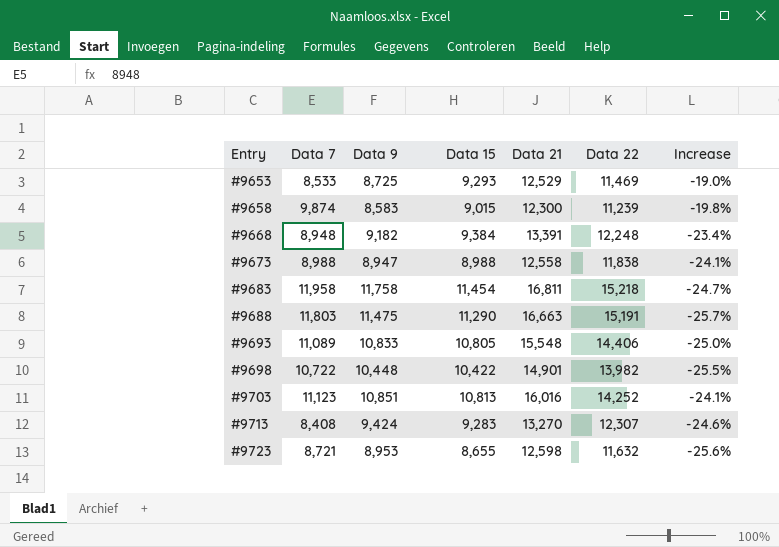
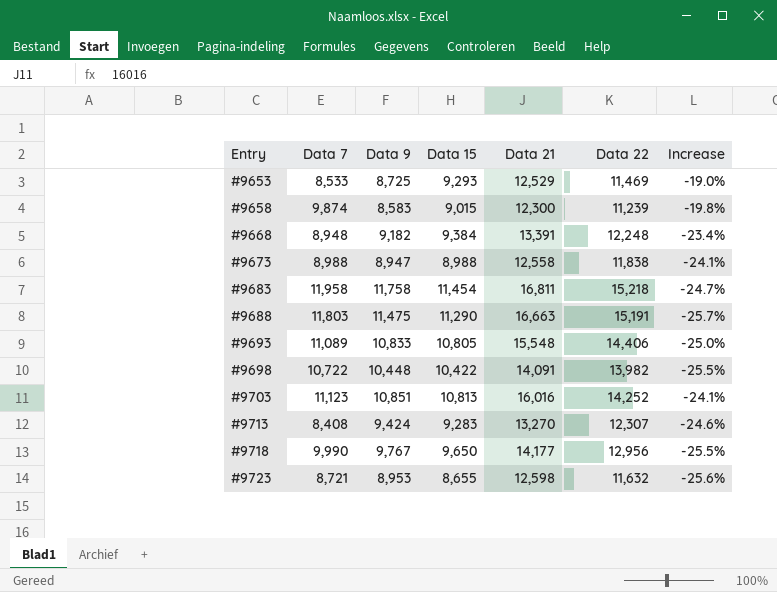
#9698 | Data 21: 14,901 -> 14,091
row #9718: none -> 9,990 | 9,767 | 9,650 | 14,177 | 12,956 | -25.5%

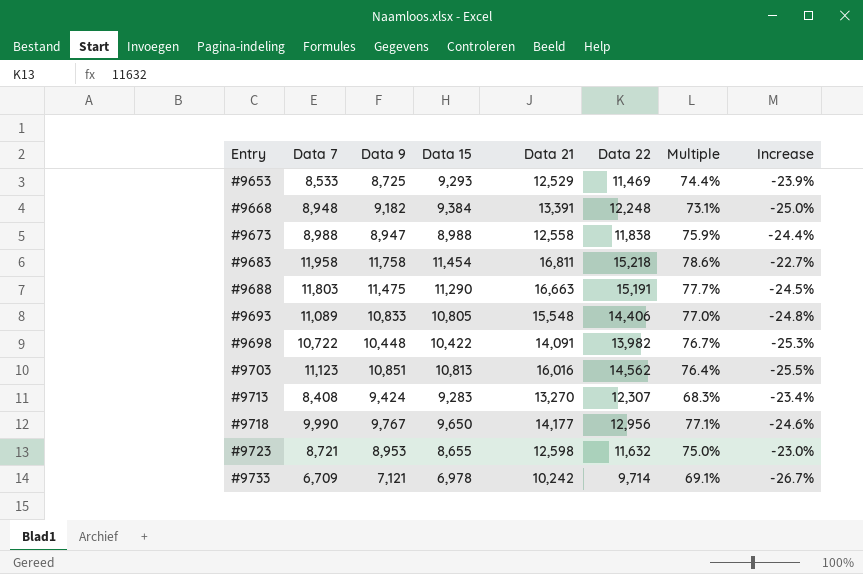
column Multiple | formula: none -> [Data 7] / [Data 22]
column Increase | formula: ([Data 15] - [Data 22]) / [Data 22] -> ([Data 9] - [Data 22]) / [Data 22]
row #9658: 9,874 | 8,583 | 9,015 | 12,300 | 11,239 | -19.8% -> none
#9703 | Data 22: 14,252 -> 14,562
row #9733: none -> 6,709 | 7,121 | 6,978 | 10,242 | 9,714 | 69.1% | -26.7%

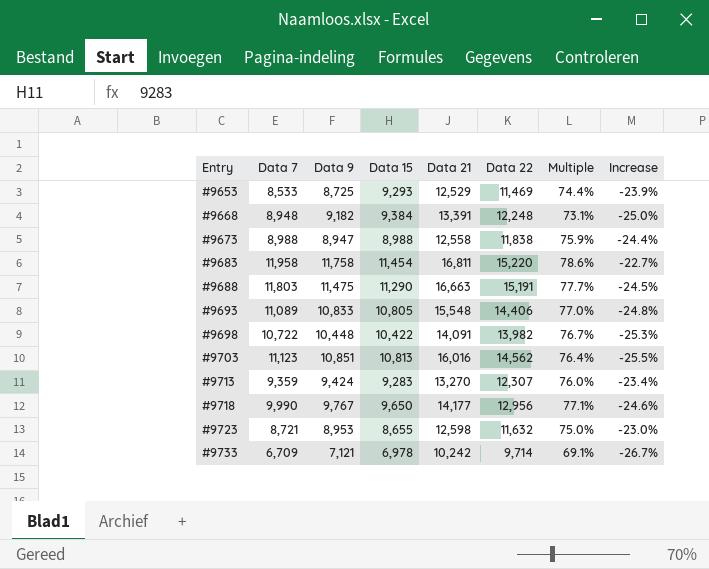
#9683 | Data 22: 15,218 -> 15,220
#9713 | Data 7: 8,408 -> 9,359
#9713 | Multiple: 68.3% -> 76.0%

